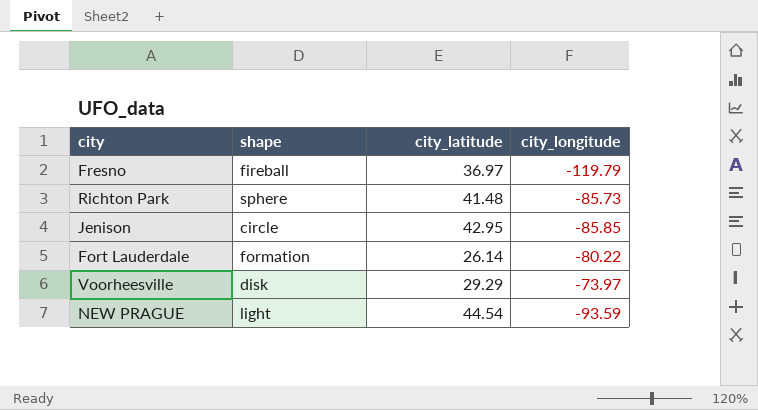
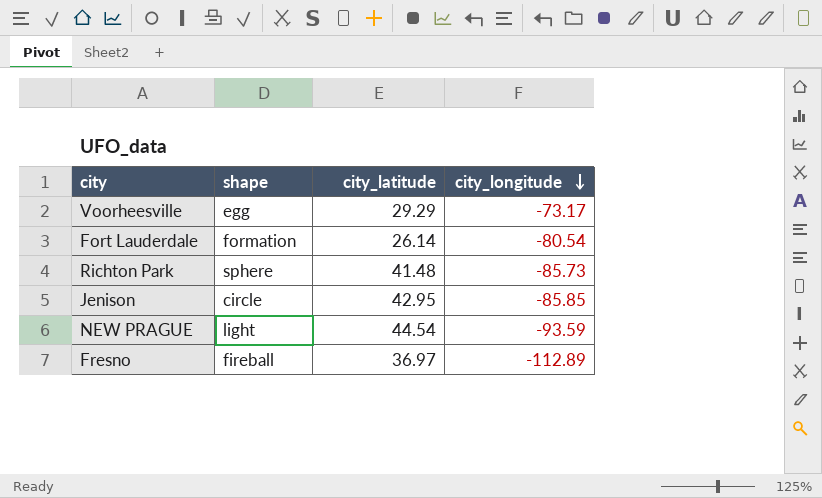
row order: none -> city_longitude descending
Voorheesville | shape: disk -> egg
Voorheesville | city_longitude: -73.97 -> -73.17
Fort Lauderdale | city_longitude: -80.22 -> -80.54
Fresno | city_longitude: -119.79 -> -112.89

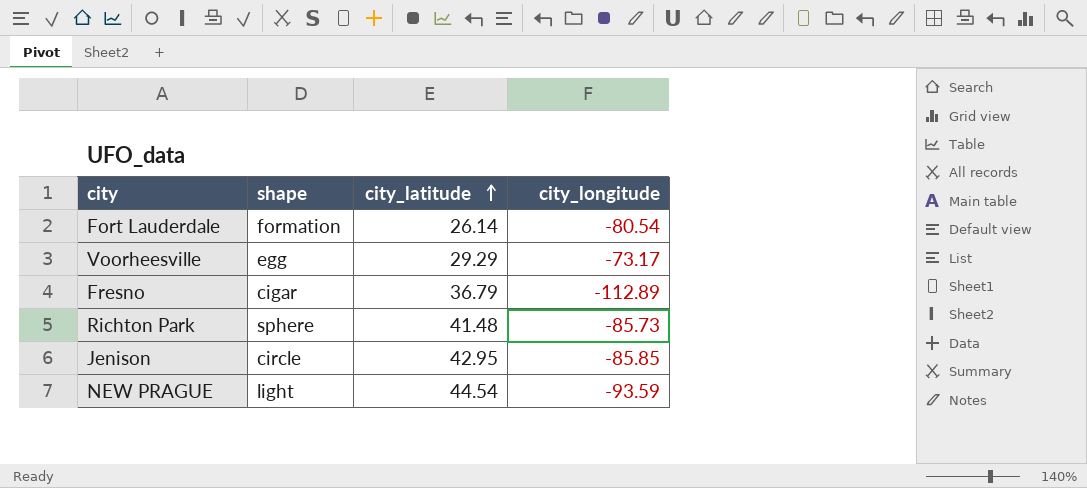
row order: city_longitude descending -> city_latitude ascending
Fresno | shape: fireball -> cigar
Fresno | city_latitude: 36.97 -> 36.79

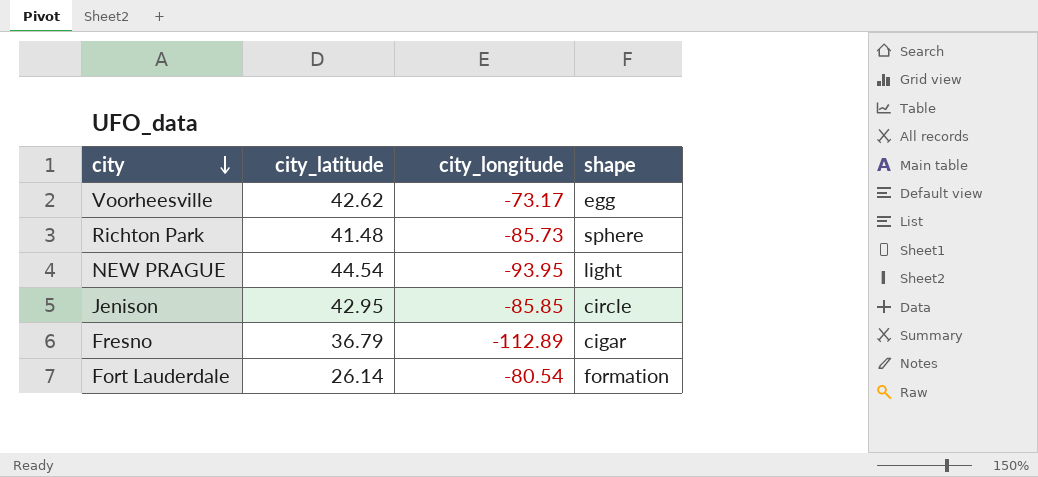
row order: city_latitude ascending -> city descending
column shape | position: 2 -> 4
Voorheesville | city_latitude: 29.29 -> 42.62
NEW PRAGUE | city_longitude: -93.59 -> -93.95

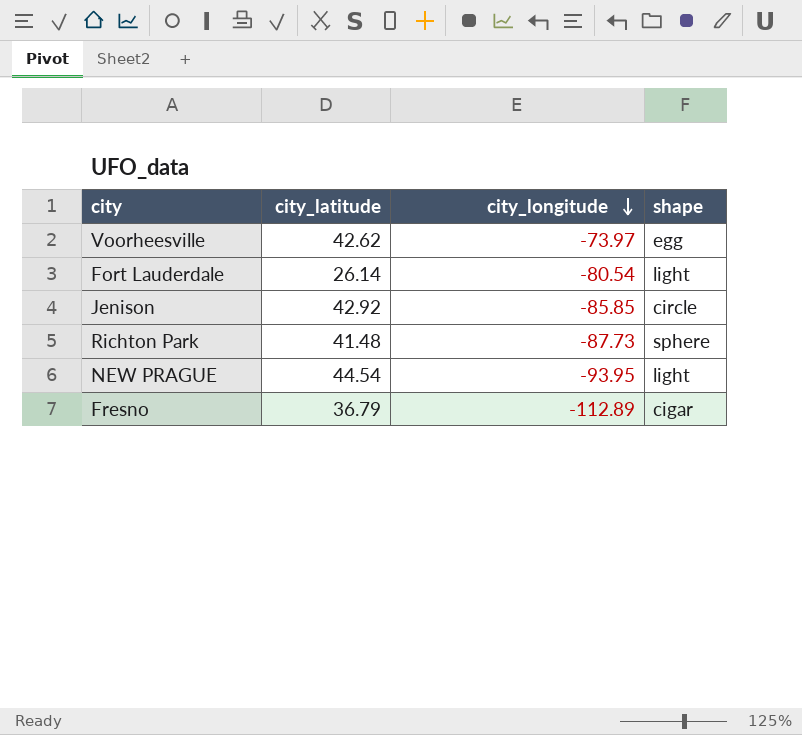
row order: city descending -> city_longitude descending
Voorheesville | city_longitude: -73.17 -> -73.97
Fort Lauderdale | shape: formation -> light
Jenison | city_latitude: 42.95 -> 42.92
Richton Park | city_longitude: -85.73 -> -87.73

